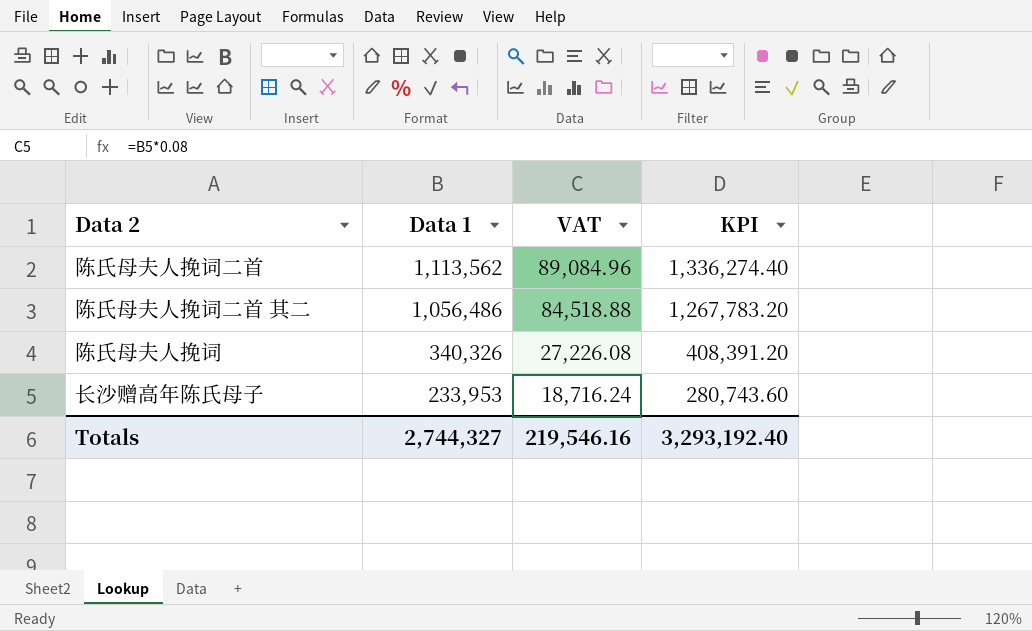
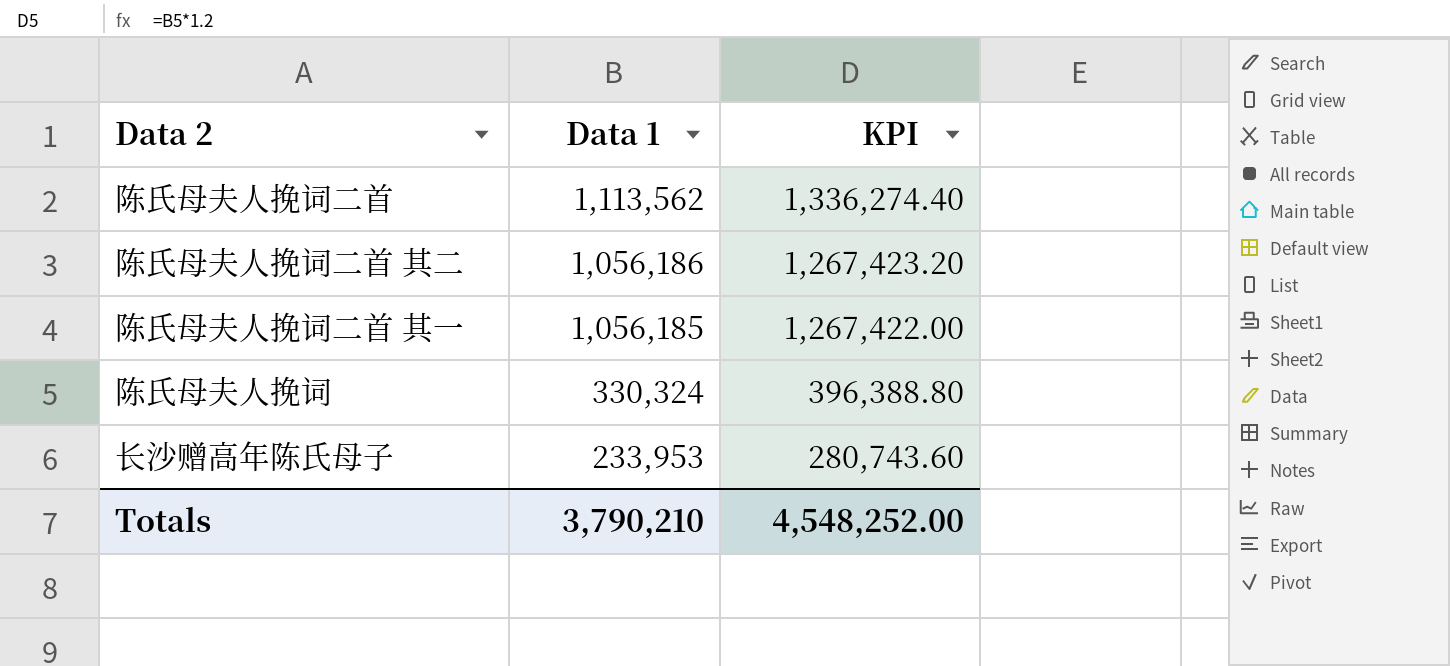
column VAT | formula: [Data 1] * 0.08 -> none
陈氏母夫人挽词二首 其二 | Data 1: 1,056,486 -> 1,056,186
陈氏母夫人挽词二首 其二 | KPI: 1,267,783.20 -> 1,267,423.20
row 陈氏母夫人挽词二首 其一: none -> 1,056,185 | 1,267,422.00
陈氏母夫人挽词 | Data 1: 340,326 -> 330,324
陈氏母夫人挽词 | KPI: 408,391.20 -> 396,388.80
Totals | Data 1: 2,744,327 -> 3,790,210
Totals | KPI: 3,293,192.40 -> 4,548,252.00

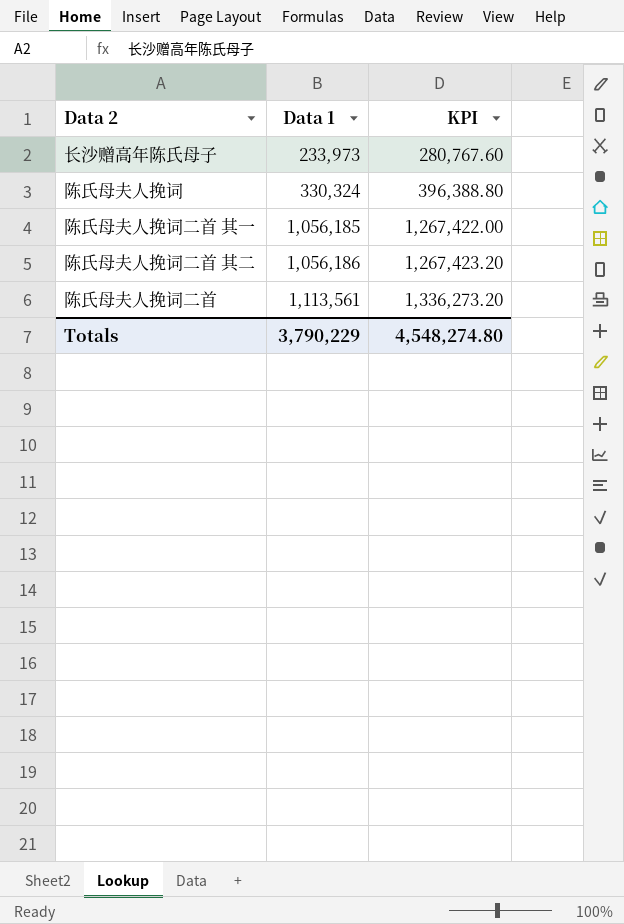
row order: Data 1 descending -> Data 1 ascending
长沙赠高年陈氏母子 | Data 1: 233,953 -> 233,973
长沙赠高年陈氏母子 | KPI: 280,743.60 -> 280,767.60
陈氏母夫人挽词二首 | Data 1: 1,113,562 -> 1,113,561
陈氏母夫人挽词二首 | KPI: 1,336,274.40 -> 1,336,273.20
Totals | Data 1: 3,790,210 -> 3,790,229
Totals | KPI: 4,548,252.00 -> 4,548,274.80

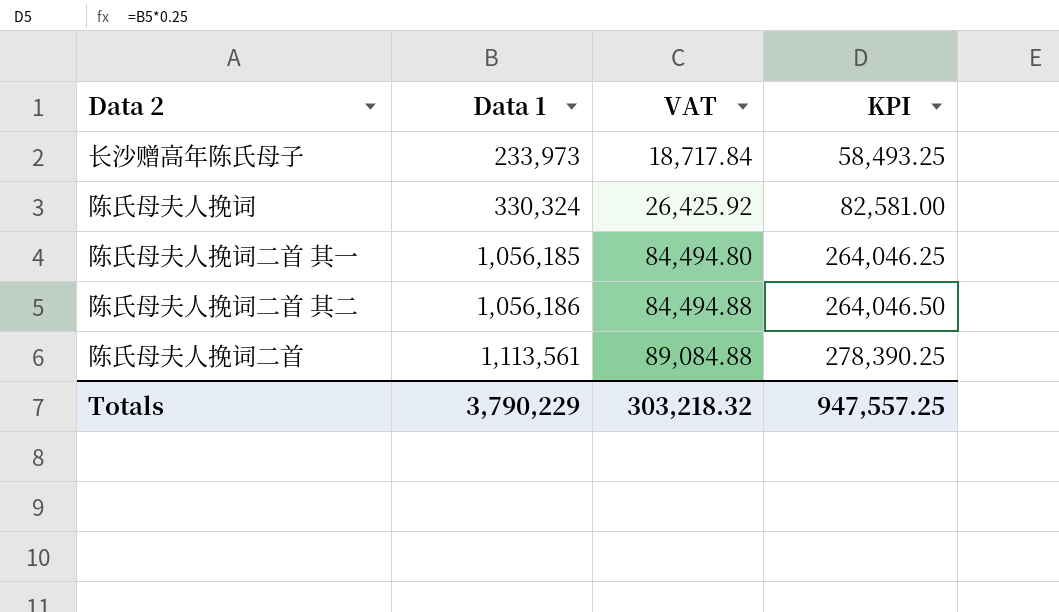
column VAT | formula: none -> [Data 1] * 0.08
column KPI | formula: [Data 1] * 1.2 -> [Data 1] * 0.25
Totals | KPI: 4,548,274.80 -> 947,557.25

